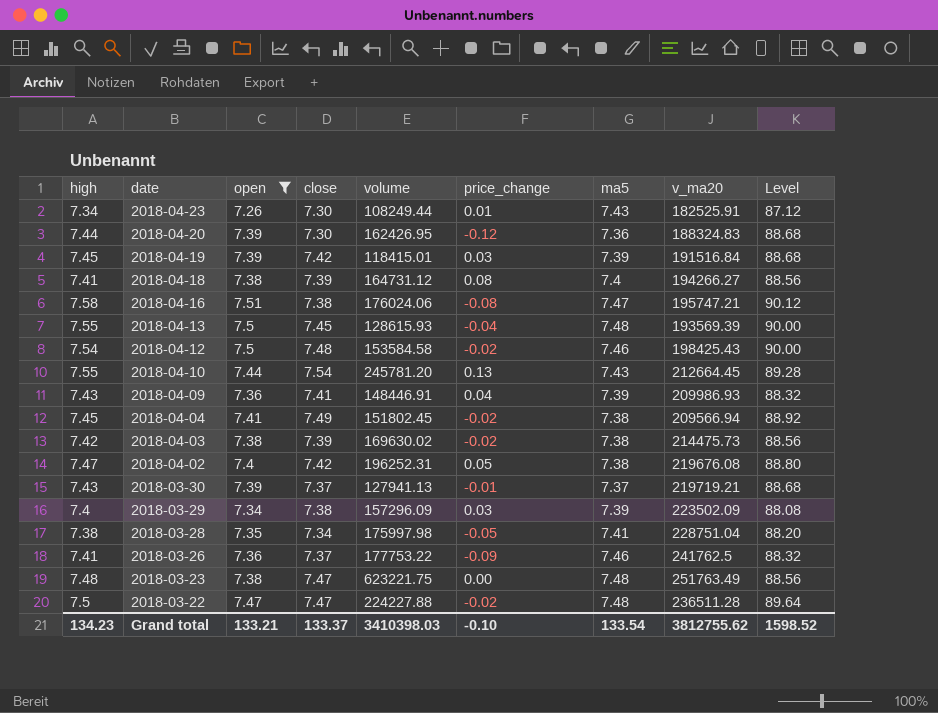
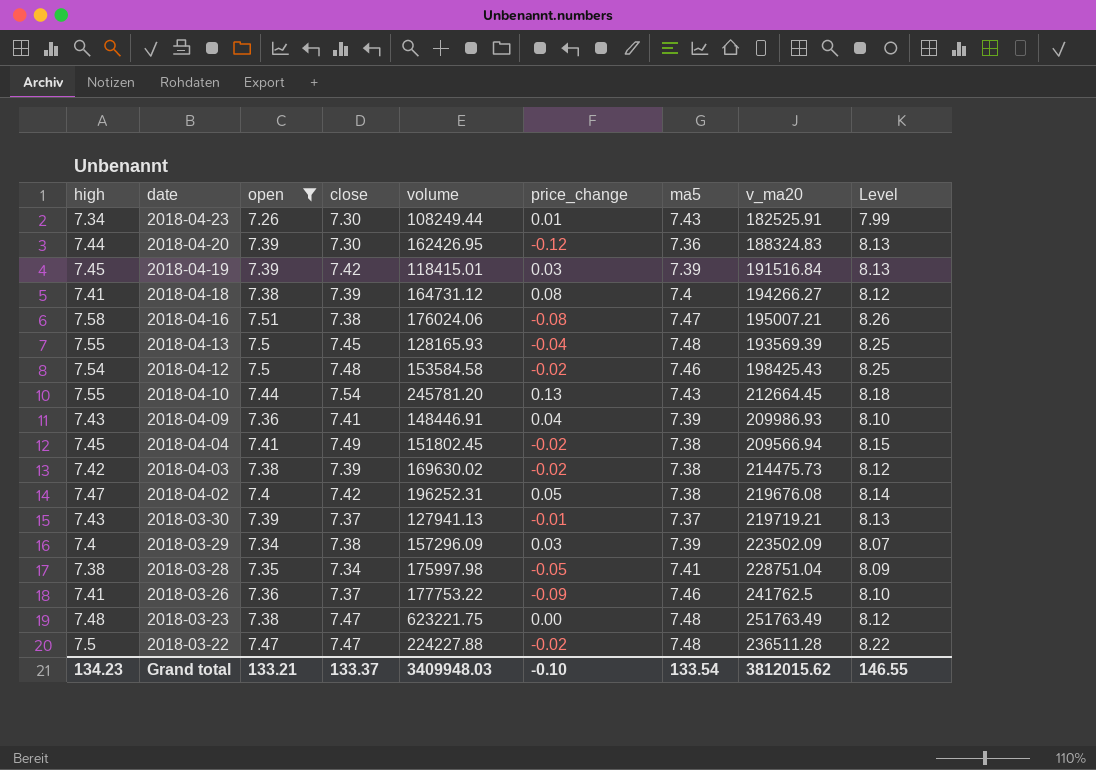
column Level | formula: [open] * 12 -> [open] * 1.1
2018-04-16 | v_ma20: 195747.21 -> 195007.21
2018-04-13 | volume: 128615.93 -> 128165.93
Grand total | volume: 3410398.03 -> 3409948.03
Grand total | v_ma20: 3812755.62 -> 3812015.62
Grand total | Level: 1598.52 -> 146.55

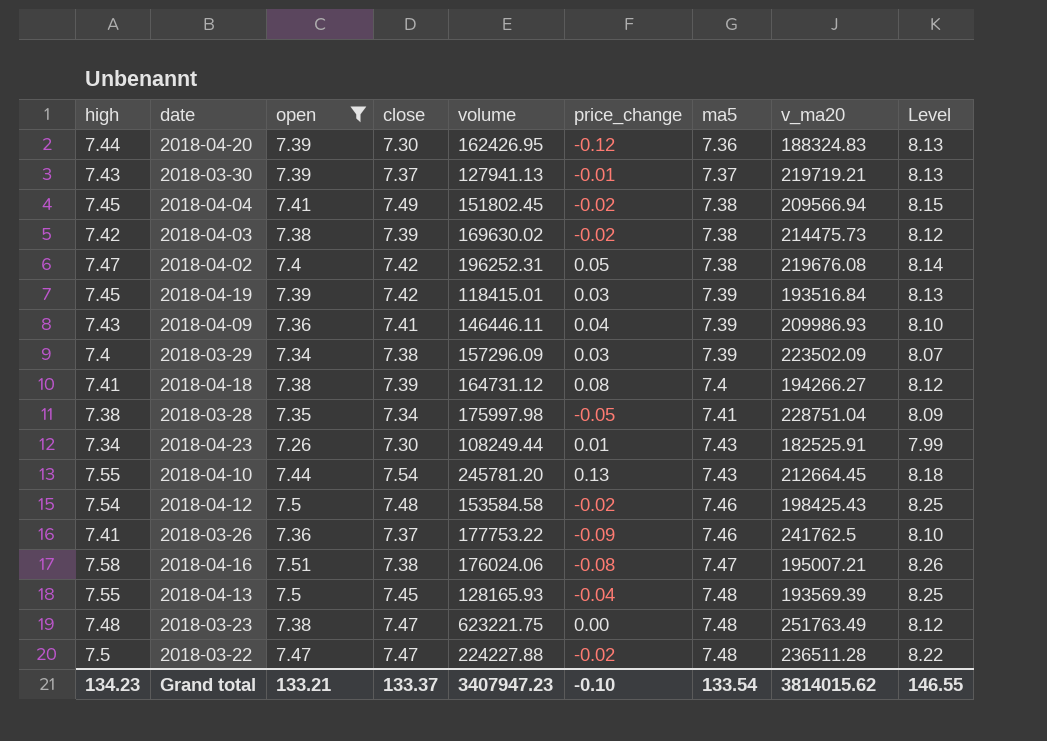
row order: date descending -> ma5 ascending
2018-04-19 | v_ma20: 191516.84 -> 193516.84
2018-04-09 | volume: 148446.91 -> 146446.11
Grand total | volume: 3409948.03 -> 3407947.23
Grand total | v_ma20: 3812015.62 -> 3814015.62

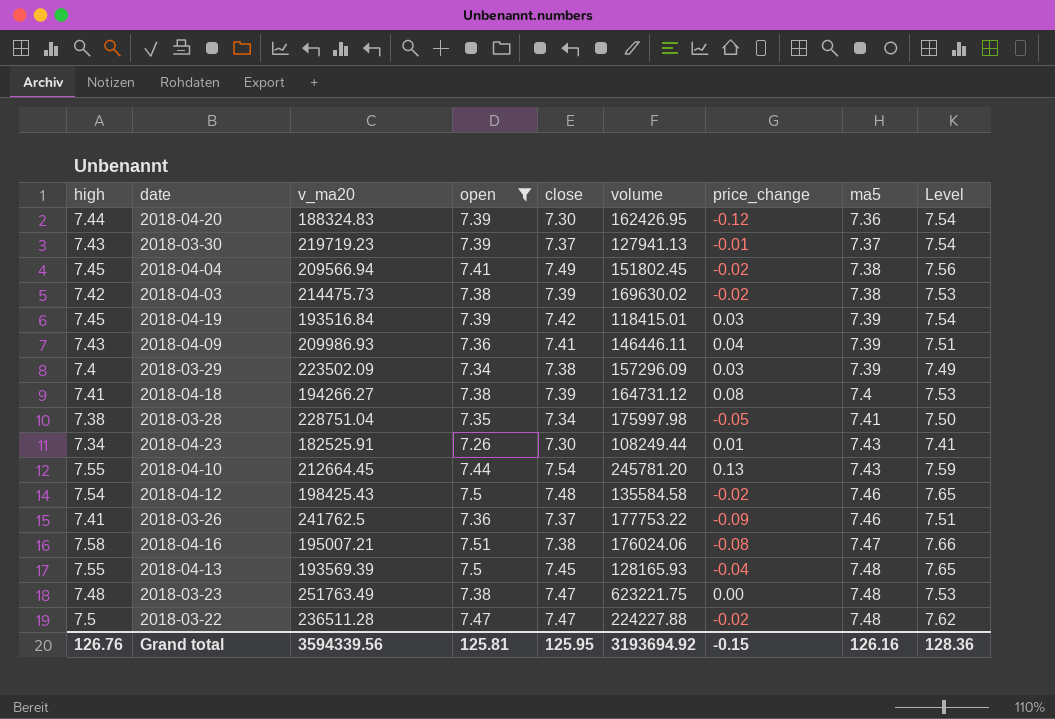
column v_ma20 | position: 8 -> 3
column Level | formula: [open] * 1.1 -> [open] * 1.02
row 2018-04-02: 7.47 | 7.4 | 7.42 | 196252.31 | 0.05 | 7.38 | 219676.08 | 8.14 -> none
2018-03-30 | v_ma20: 219719.21 -> 219719.23
2018-04-12 | volume: 153584.58 -> 135584.58
Grand total | high: 134.23 -> 126.76
Grand total | v_ma20: 3814015.62 -> 3594339.56
Grand total | open: 133.21 -> 125.81
Grand total | close: 133.37 -> 125.95
Grand total | volume: 3407947.23 -> 3193694.92
Grand total | price_change: -0.10 -> -0.15
Grand total | ma5: 133.54 -> 126.16
Grand total | Level: 146.55 -> 128.36

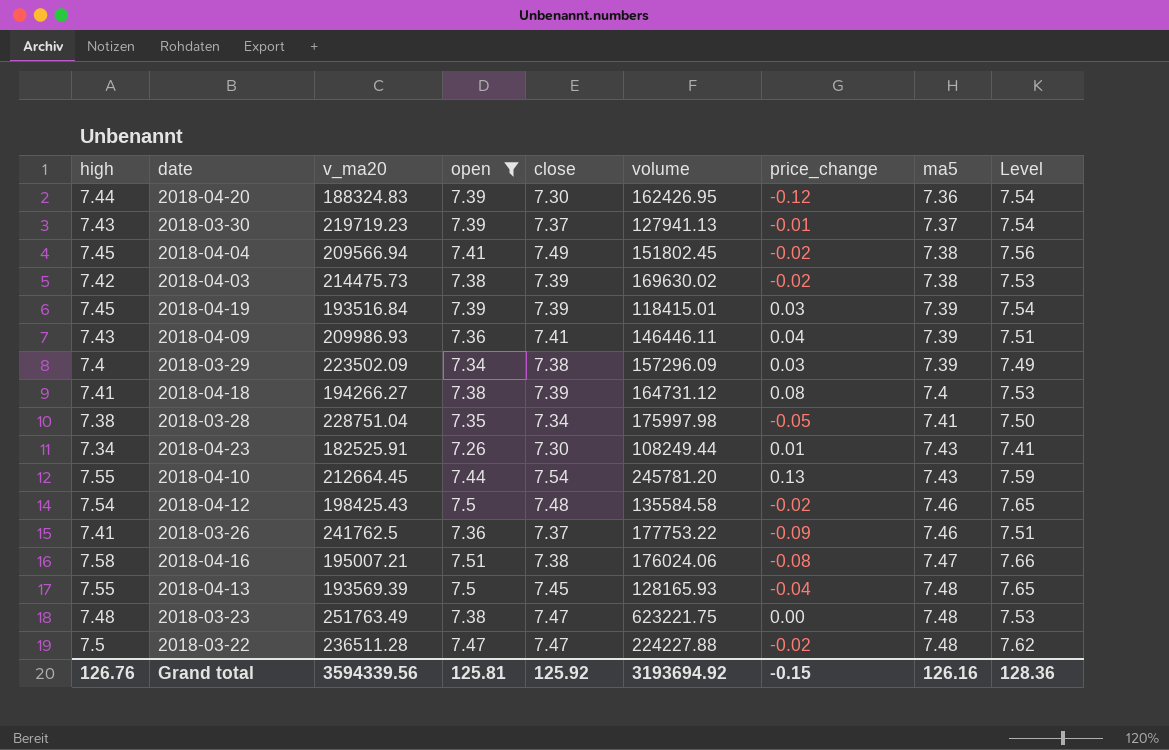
2018-04-19 | close: 7.42 -> 7.39
Grand total | close: 125.95 -> 125.92

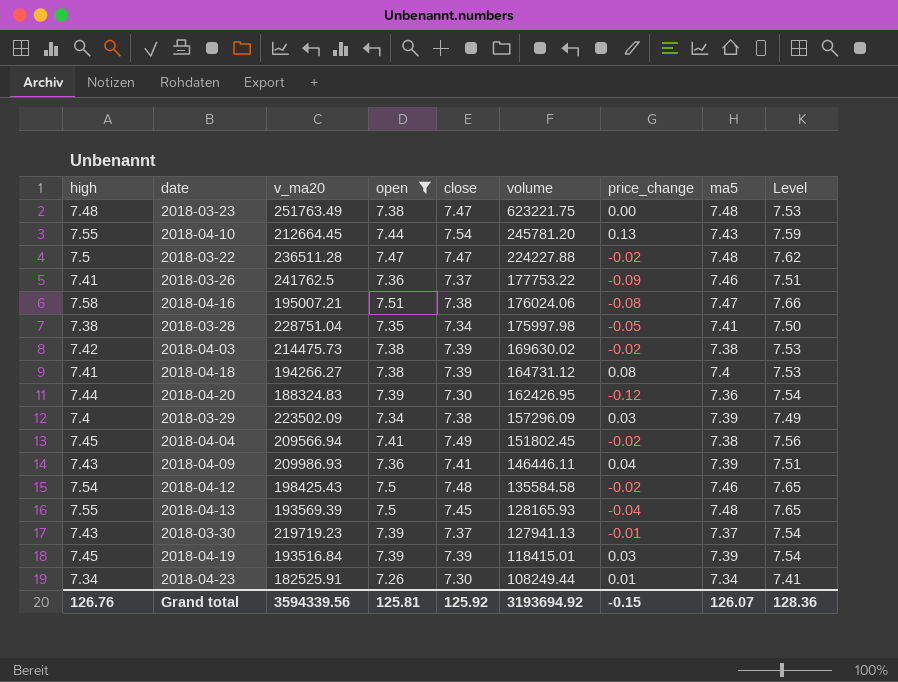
row order: ma5 ascending -> volume descending
2018-04-23 | ma5: 7.43 -> 7.34
Grand total | ma5: 126.16 -> 126.07

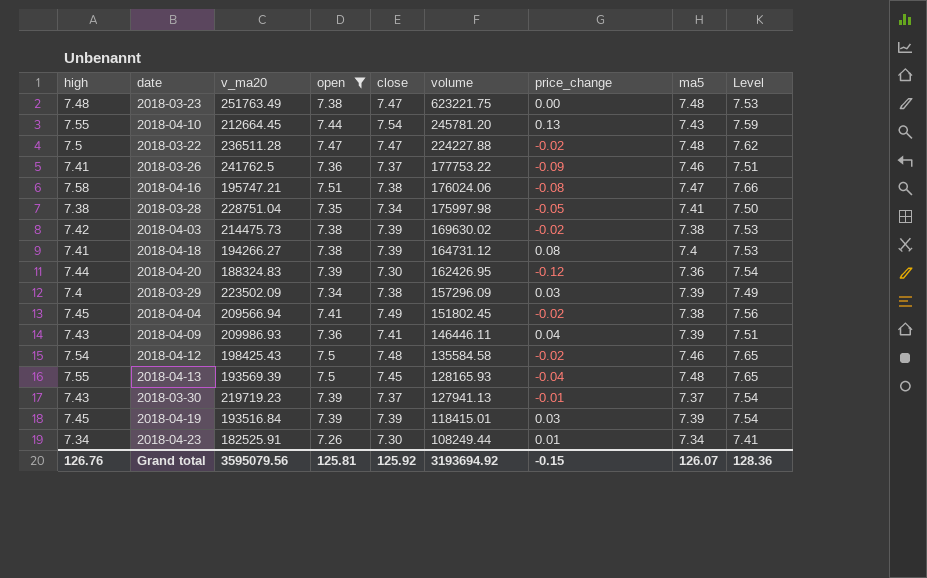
2018-04-16 | v_ma20: 195007.21 -> 195747.21
Grand total | v_ma20: 3594339.56 -> 3595079.56

